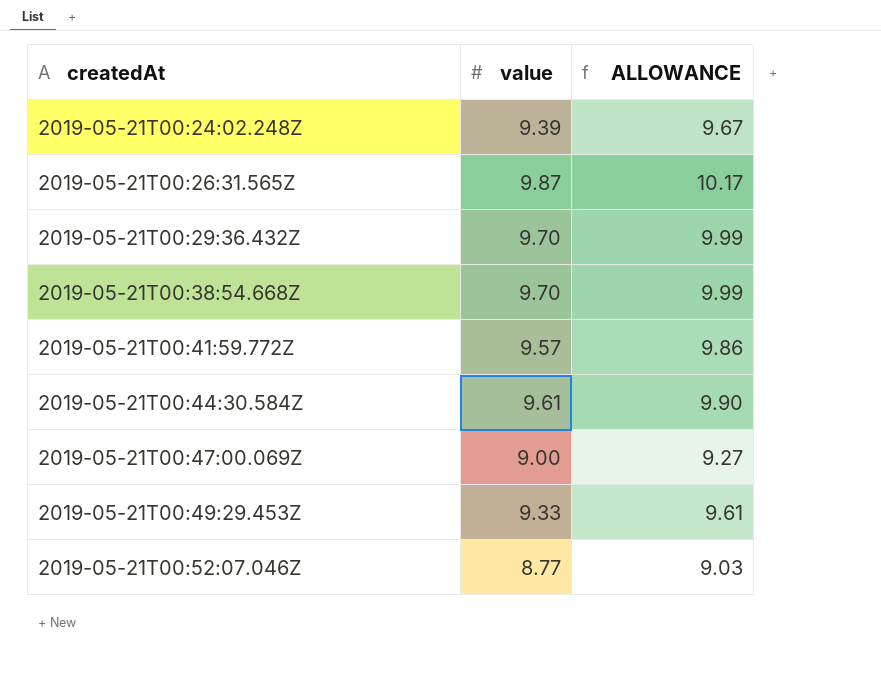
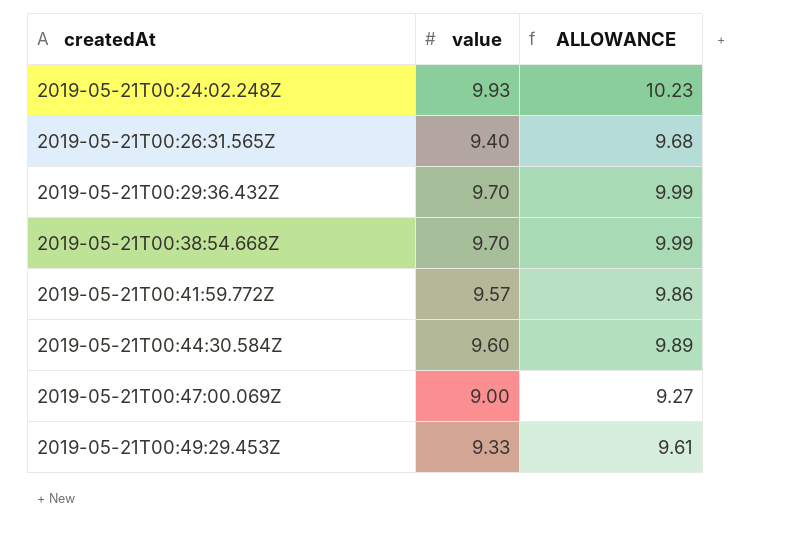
row 2019-05-21T00:52:07.046Z: 8.77 | 9.03 -> none
2019-05-21T00:24:02.248Z | value: 9.39 -> 9.93
2019-05-21T00:24:02.248Z | ALLOWANCE: 9.67 -> 10.23
2019-05-21T00:26:31.565Z | value: 9.87 -> 9.40
2019-05-21T00:26:31.565Z | ALLOWANCE: 10.17 -> 9.68
2019-05-21T00:44:30.584Z | value: 9.61 -> 9.60
2019-05-21T00:44:30.584Z | ALLOWANCE: 9.90 -> 9.89

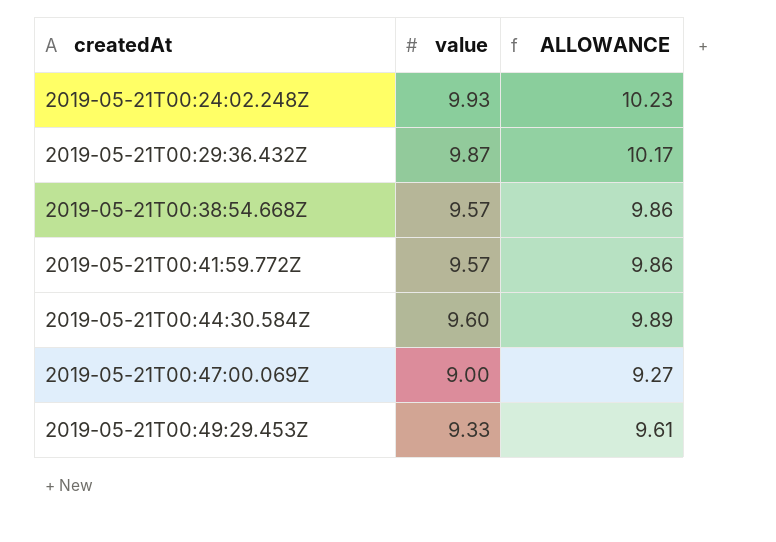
row 2019-05-21T00:26:31.565Z: 9.40 | 9.68 -> none
2019-05-21T00:29:36.432Z | value: 9.70 -> 9.87
2019-05-21T00:29:36.432Z | ALLOWANCE: 9.99 -> 10.17
2019-05-21T00:38:54.668Z | value: 9.70 -> 9.57
2019-05-21T00:38:54.668Z | ALLOWANCE: 9.99 -> 9.86

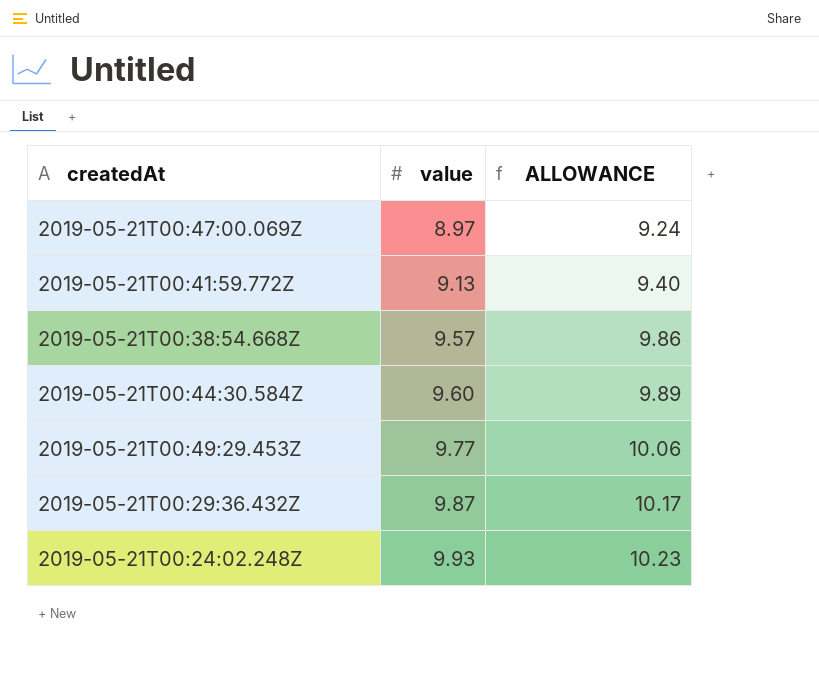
row order: createdAt ascending -> value ascending
2019-05-21T00:47:00.069Z | value: 9.00 -> 8.97
2019-05-21T00:47:00.069Z | ALLOWANCE: 9.27 -> 9.24
2019-05-21T00:41:59.772Z | value: 9.57 -> 9.13
2019-05-21T00:41:59.772Z | ALLOWANCE: 9.86 -> 9.40
2019-05-21T00:49:29.453Z | value: 9.33 -> 9.77
2019-05-21T00:49:29.453Z | ALLOWANCE: 9.61 -> 10.06

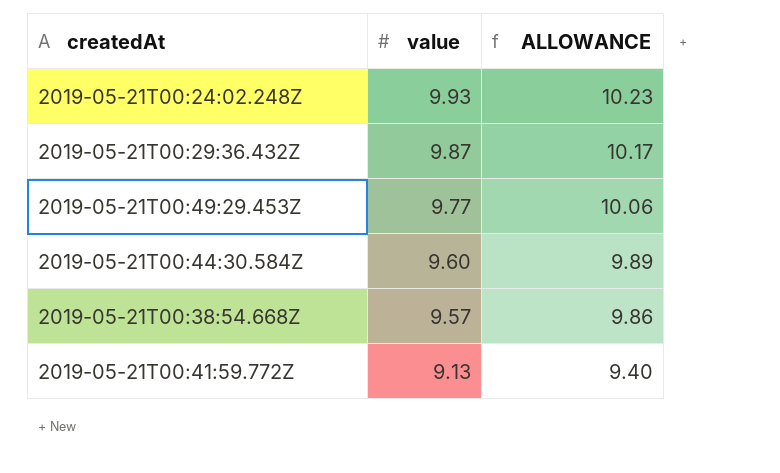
row order: value ascending -> value descending
row 2019-05-21T00:47:00.069Z: 8.97 | 9.24 -> none

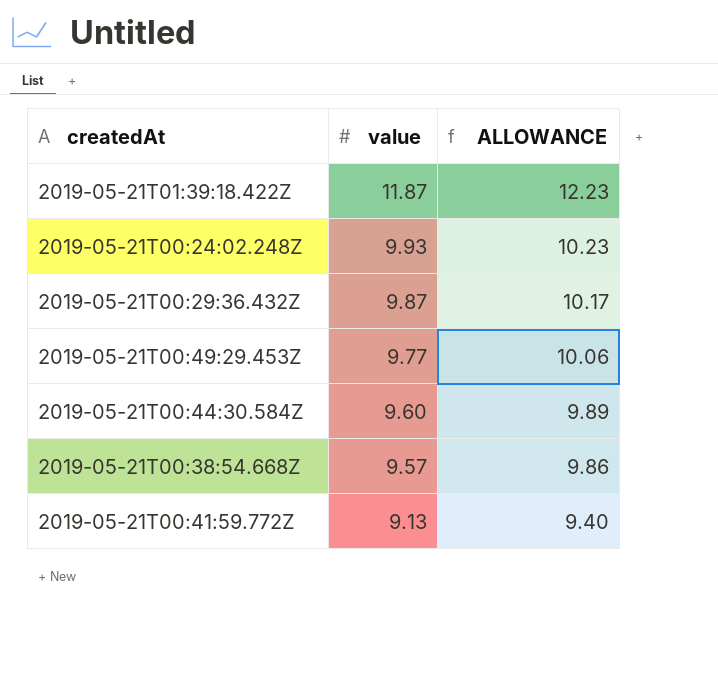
row 2019-05-21T01:39:18.422Z: none -> 11.87 | 12.23

